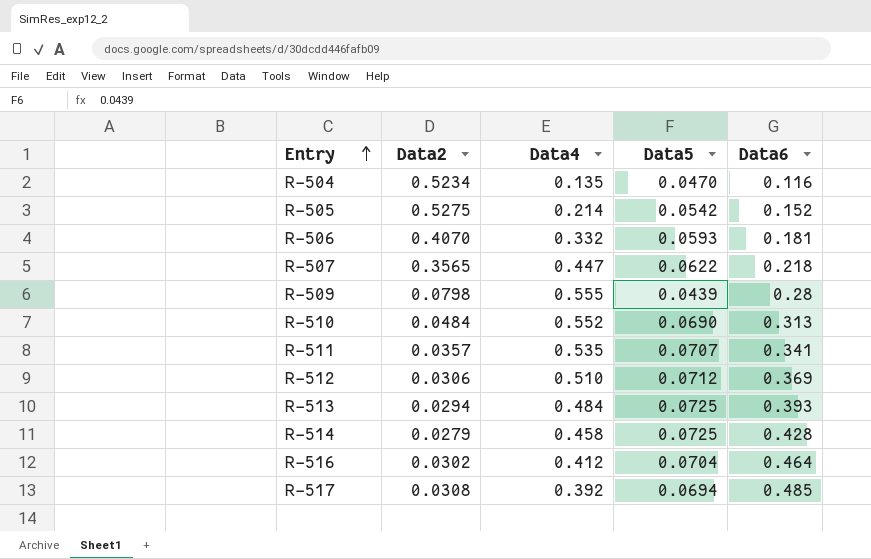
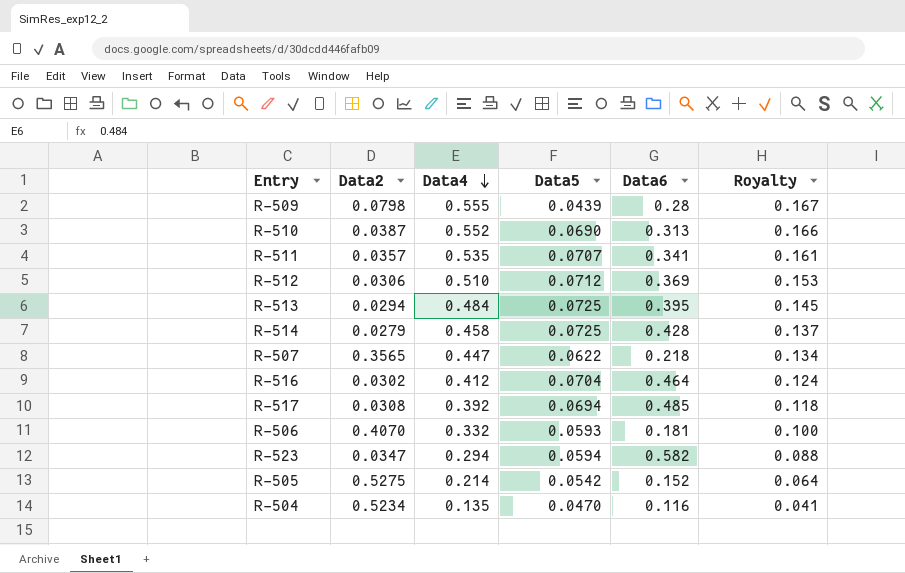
row order: Entry ascending -> Data4 descending
column Royalty | formula: none -> [Data4] * 0.3
R-510 | Data2: 0.0484 -> 0.0387
R-513 | Data6: 0.393 -> 0.395
row R-523: none -> 0.0347 | 0.294 | 0.0594 | 0.582 | 0.088

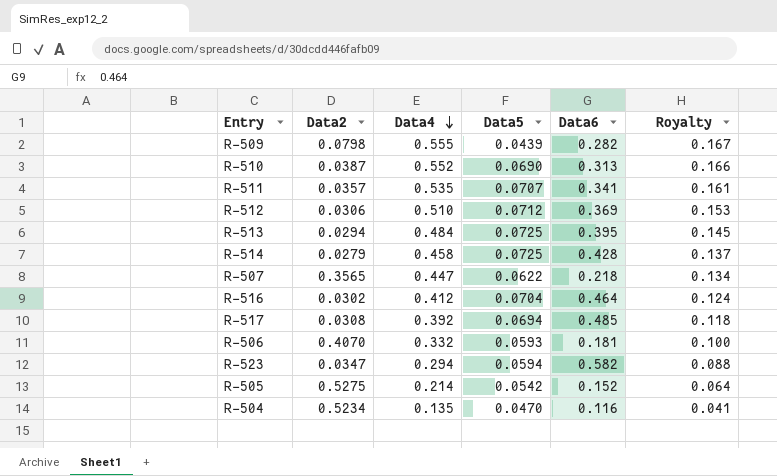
R-509 | Data6: 0.28 -> 0.282

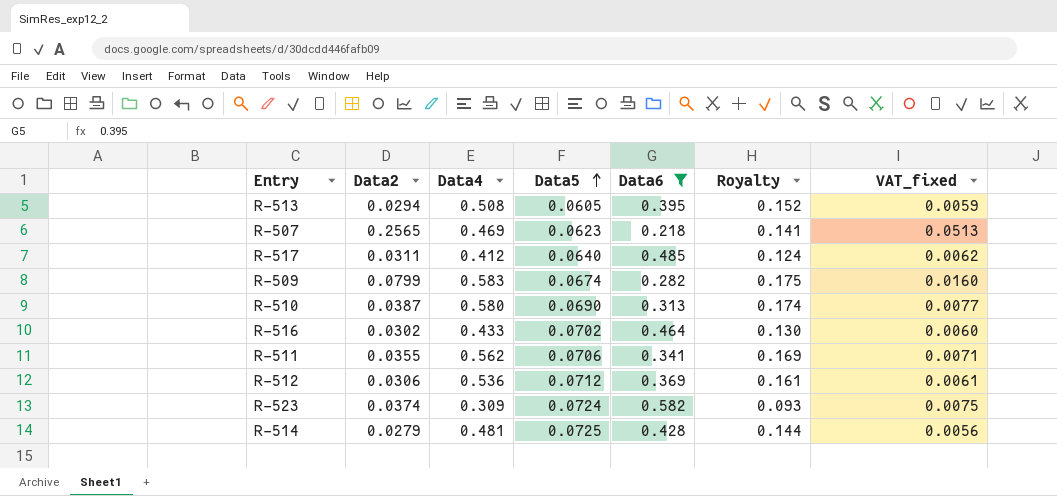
filter: none -> Data6 >= 0.218
row order: Data4 descending -> Data5 ascending
column VAT_fixed | formula: none -> [Data2] * 0.2
R-513 | Data4: 0.484 -> 0.508
R-513 | Data5: 0.0725 -> 0.0605
R-513 | Royalty: 0.145 -> 0.152
R-507 | Data2: 0.3565 -> 0.2565
R-507 | Data4: 0.447 -> 0.469
R-507 | Data5: 0.0622 -> 0.0623
R-507 | Royalty: 0.134 -> 0.141
R-517 | Data2: 0.0308 -> 0.0311
R-517 | Data4: 0.392 -> 0.412
R-517 | Data5: 0.0694 -> 0.0640
R-517 | Royalty: 0.118 -> 0.124
R-509 | Data2: 0.0798 -> 0.0799
R-509 | Data4: 0.555 -> 0.583
R-509 | Data5: 0.0439 -> 0.0674
R-509 | Royalty: 0.167 -> 0.175
R-510 | Data4: 0.552 -> 0.580
R-510 | Royalty: 0.166 -> 0.174
R-516 | Data4: 0.412 -> 0.433
R-516 | Data5: 0.0704 -> 0.0702
R-516 | Royalty: 0.124 -> 0.130
R-511 | Data2: 0.0357 -> 0.0355
R-511 | Data4: 0.535 -> 0.562
R-511 | Data5: 0.0707 -> 0.0706
R-511 | Royalty: 0.161 -> 0.169
R-512 | Data4: 0.510 -> 0.536
R-512 | Royalty: 0.153 -> 0.161
R-523 | Data2: 0.0347 -> 0.0374
R-523 | Data4: 0.294 -> 0.309
R-523 | Data5: 0.0594 -> 0.0724
R-523 | Royalty: 0.088 -> 0.093
R-514 | Data4: 0.458 -> 0.481
R-514 | Royalty: 0.137 -> 0.144

